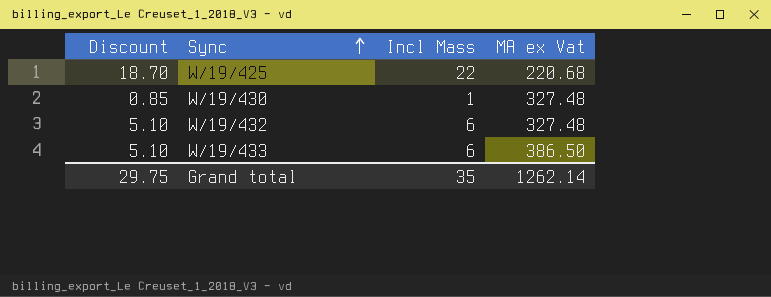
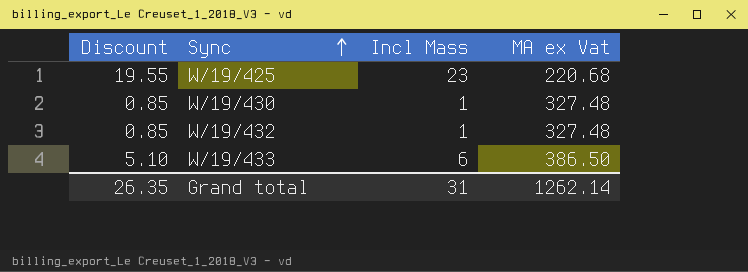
W/19/425 | Discount: 18.70 -> 19.55
W/19/425 | Incl Mass: 22 -> 23
W/19/432 | Discount: 5.10 -> 0.85
W/19/432 | Incl Mass: 6 -> 1
Grand total | Discount: 29.75 -> 26.35
Grand total | Incl Mass: 35 -> 31

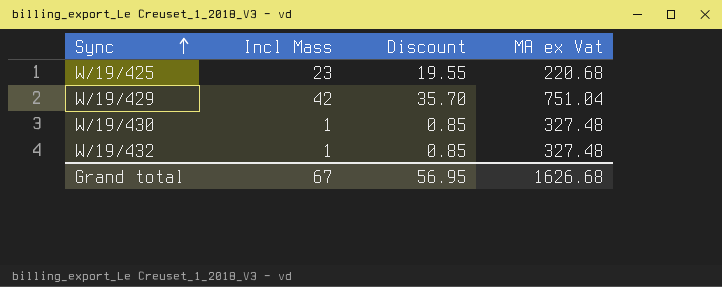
column Discount | position: 1 -> 3
row W/19/433: 5.10 | 6 | 386.50 -> none
row W/19/429: none -> 42 | 35.70 | 751.04
Grand total | Incl Mass: 31 -> 67
Grand total | Discount: 26.35 -> 56.95
Grand total | MA ex Vat: 1262.14 -> 1626.68

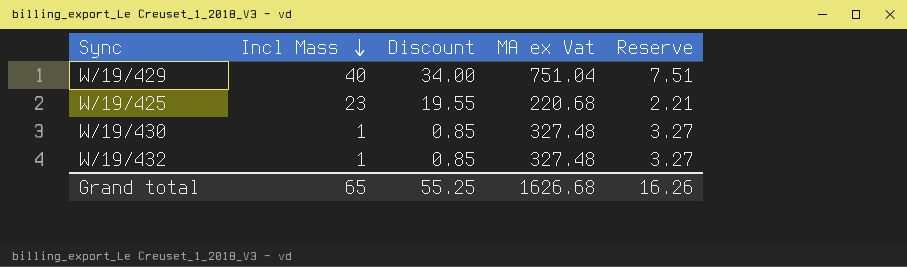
row order: Sync ascending -> Incl Mass descending
column Reserve | formula: none -> [MA ex Vat] * 0.01
W/19/429 | Incl Mass: 42 -> 40
W/19/429 | Discount: 35.70 -> 34.00
Grand total | Incl Mass: 67 -> 65
Grand total | Discount: 56.95 -> 55.25

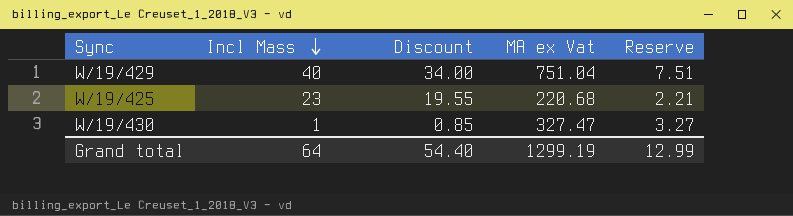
row W/19/432: 1 | 0.85 | 327.48 | 3.27 -> none
W/19/430 | MA ex Vat: 327.48 -> 327.47
Grand total | Incl Mass: 65 -> 64
Grand total | Discount: 55.25 -> 54.40
Grand total | MA ex Vat: 1626.68 -> 1299.19
Grand total | Reserve: 16.26 -> 12.99

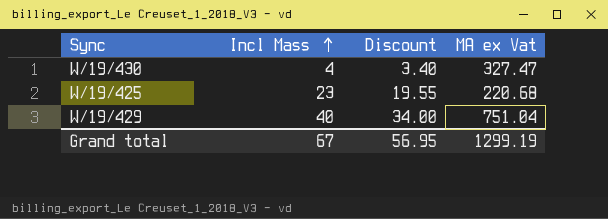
row order: Incl Mass descending -> Incl Mass ascending
column Reserve | formula: [MA ex Vat] * 0.01 -> none
W/19/430 | Incl Mass: 1 -> 4
W/19/430 | Discount: 0.85 -> 3.40
Grand total | Incl Mass: 64 -> 67
Grand total | Discount: 54.40 -> 56.95

